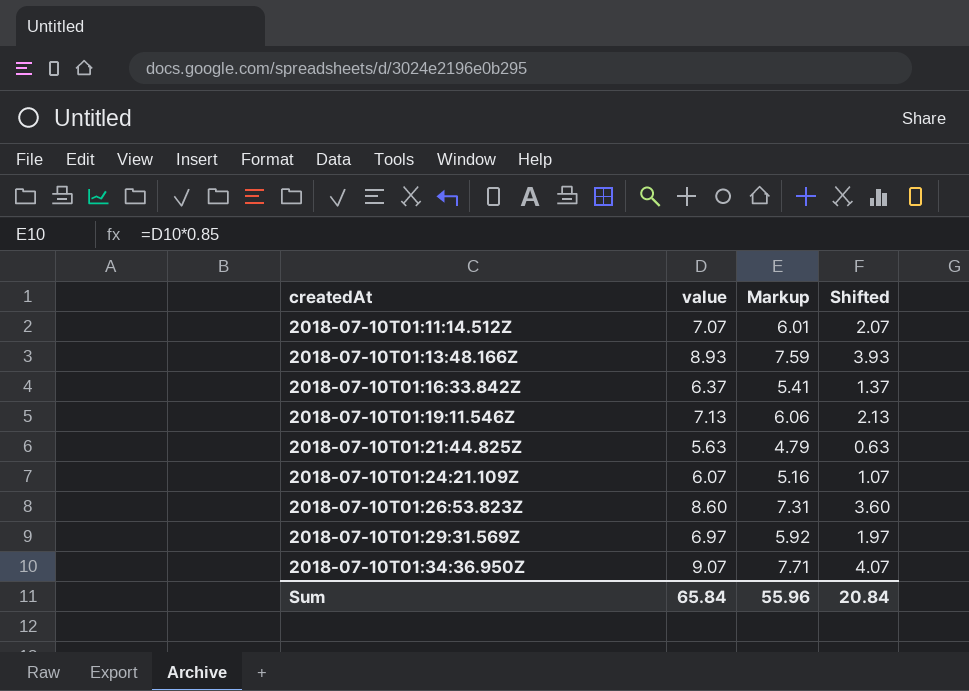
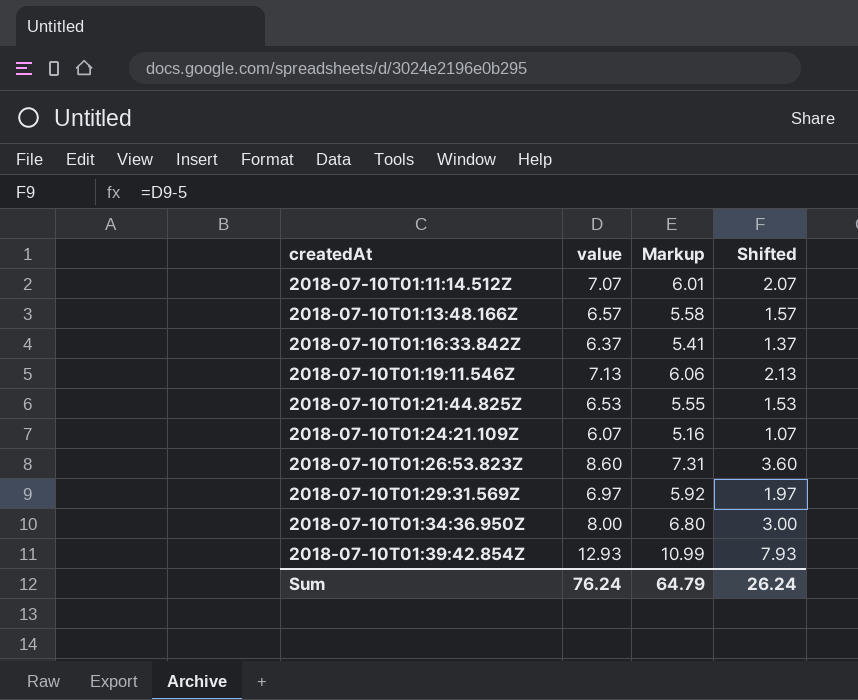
2018-07-10T01:13:48.166Z | value: 8.93 -> 6.57
2018-07-10T01:13:48.166Z | Markup: 7.59 -> 5.58
2018-07-10T01:13:48.166Z | Shifted: 3.93 -> 1.57
2018-07-10T01:21:44.825Z | value: 5.63 -> 6.53
2018-07-10T01:21:44.825Z | Markup: 4.79 -> 5.55
2018-07-10T01:21:44.825Z | Shifted: 0.63 -> 1.53
2018-07-10T01:34:36.950Z | value: 9.07 -> 8.00
2018-07-10T01:34:36.950Z | Markup: 7.71 -> 6.80
2018-07-10T01:34:36.950Z | Shifted: 4.07 -> 3.00
row 2018-07-10T01:39:42.854Z: none -> 12.93 | 10.99 | 7.93
Sum | value: 65.84 -> 76.24
Sum | Markup: 55.96 -> 64.79
Sum | Shifted: 20.84 -> 26.24

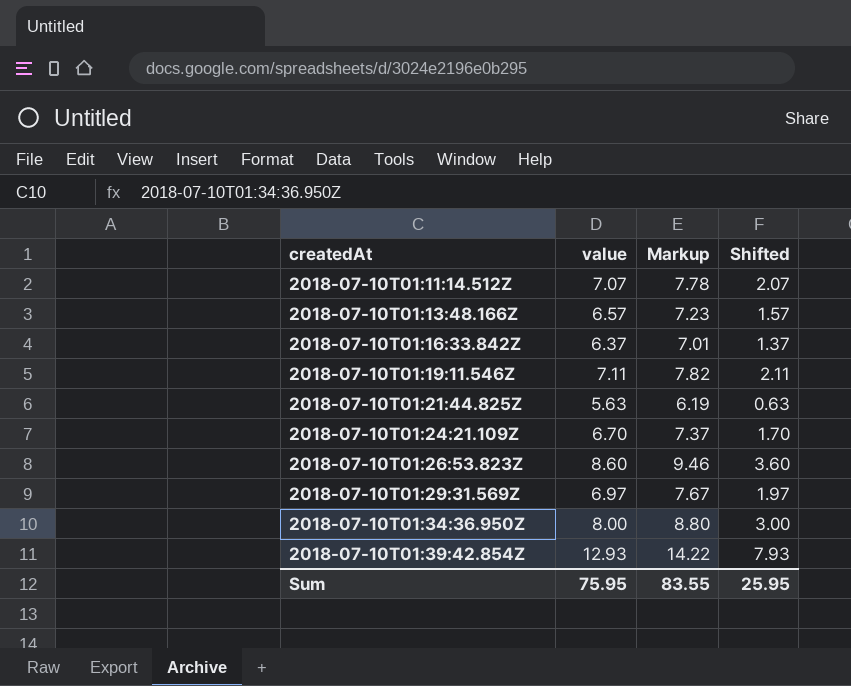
column Markup | formula: [value] * 0.85 -> [value] * 1.1
2018-07-10T01:19:11.546Z | value: 7.13 -> 7.11
2018-07-10T01:19:11.546Z | Shifted: 2.13 -> 2.11
2018-07-10T01:21:44.825Z | value: 6.53 -> 5.63
2018-07-10T01:21:44.825Z | Shifted: 1.53 -> 0.63
2018-07-10T01:24:21.109Z | value: 6.07 -> 6.70
2018-07-10T01:24:21.109Z | Shifted: 1.07 -> 1.70
Sum | value: 76.24 -> 75.95
Sum | Markup: 64.79 -> 83.55
Sum | Shifted: 26.24 -> 25.95

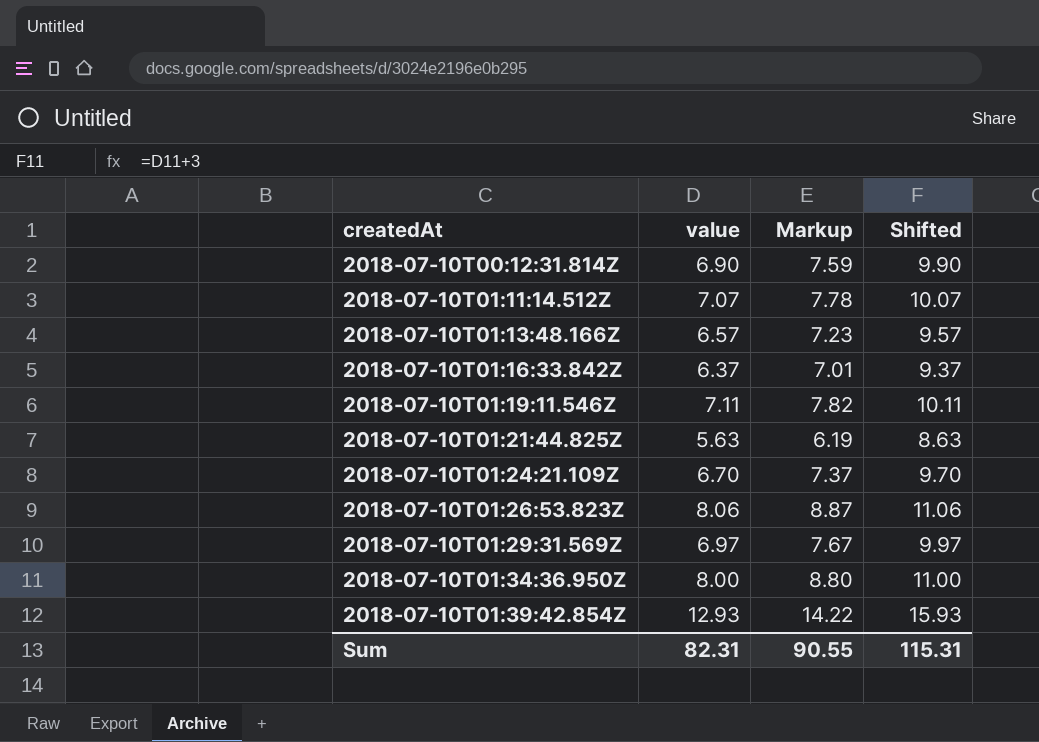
column Shifted | formula: [value] - 5 -> [value] + 3
row 2018-07-10T00:12:31.814Z: none -> 6.90 | 7.59 | 9.90
2018-07-10T01:26:53.823Z | value: 8.60 -> 8.06
2018-07-10T01:26:53.823Z | Markup: 9.46 -> 8.87
Sum | value: 75.95 -> 82.31
Sum | Markup: 83.55 -> 90.55
Sum | Shifted: 25.95 -> 115.31

